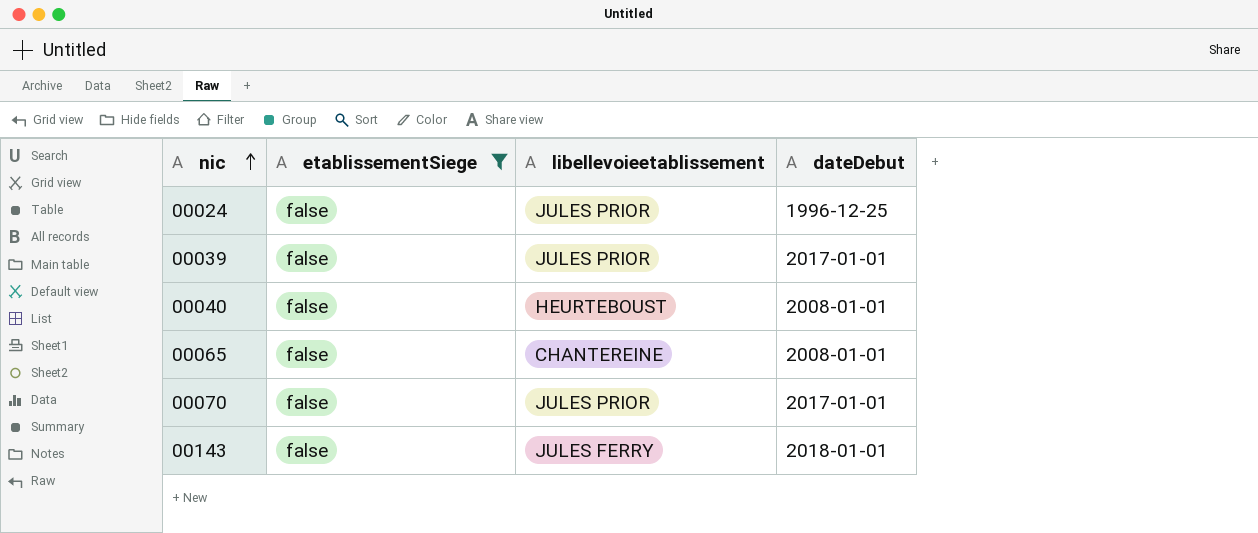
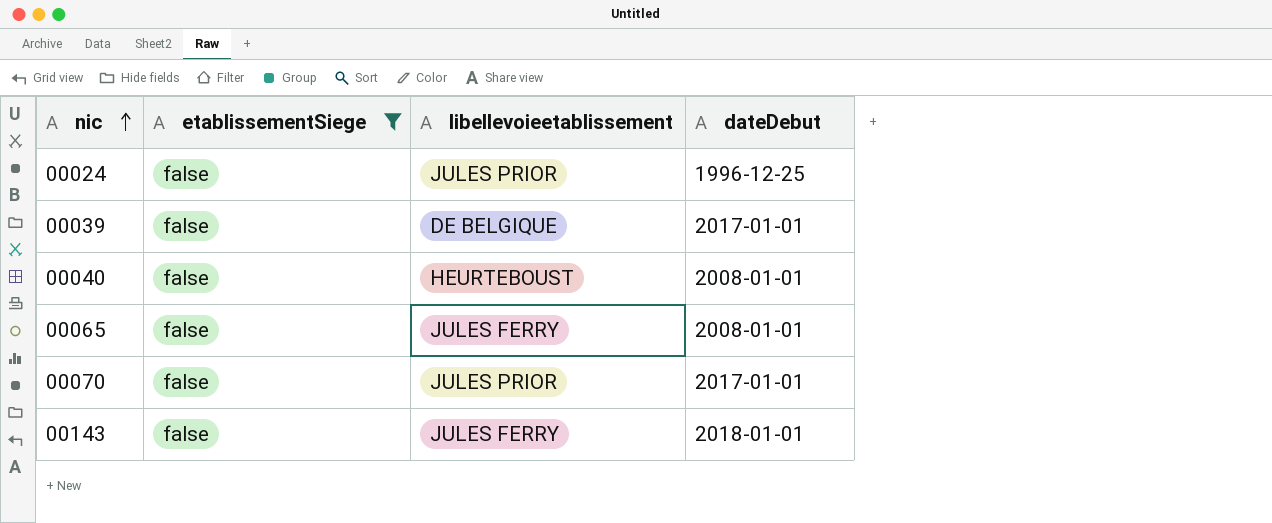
00039 | libellevoieetablissement: JULES PRIOR -> DE BELGIQUE
00065 | libellevoieetablissement: CHANTEREINE -> JULES FERRY

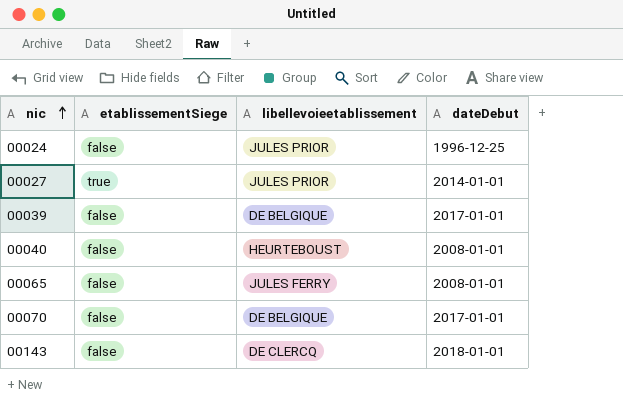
filter: etablissementSiege = false -> none
00070 | libellevoieetablissement: JULES PRIOR -> DE BELGIQUE
00143 | libellevoieetablissement: JULES FERRY -> DE CLERCQ

